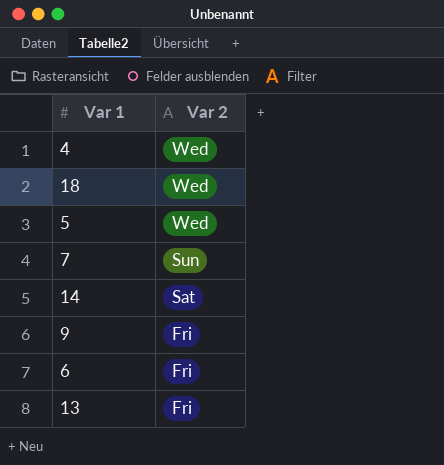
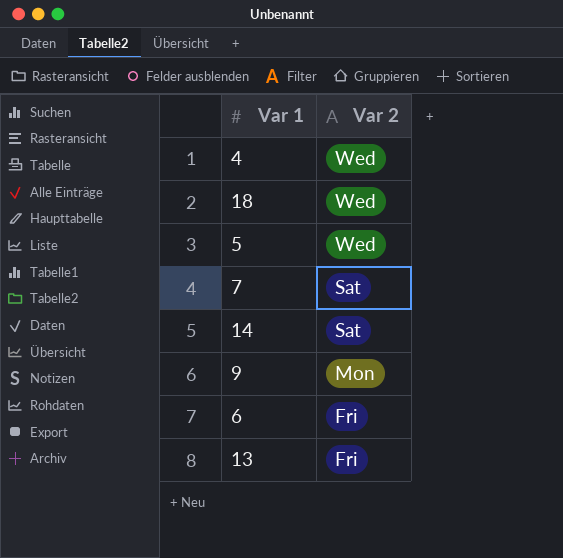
7 | Var 2: Sun -> Sat
9 | Var 2: Fri -> Mon

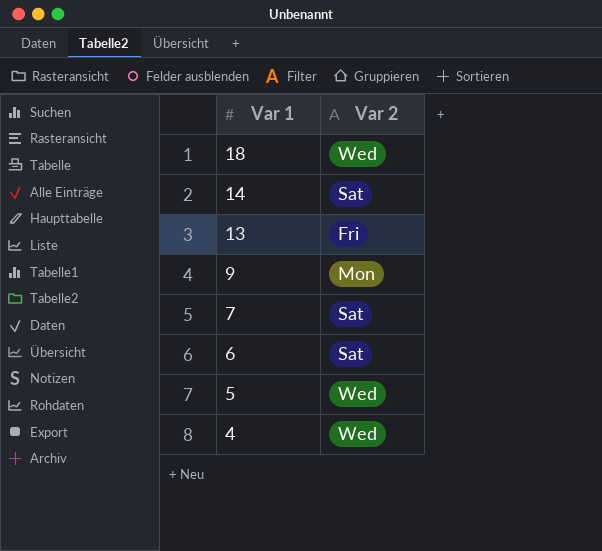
row order: Var 2 descending -> Var 1 descending
6 | Var 2: Fri -> Sat

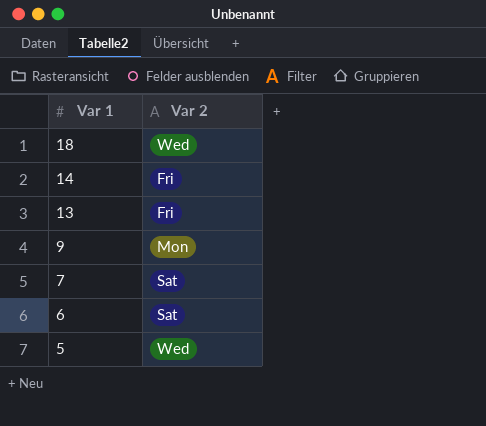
row 4: Wed -> none
14 | Var 2: Sat -> Fri

